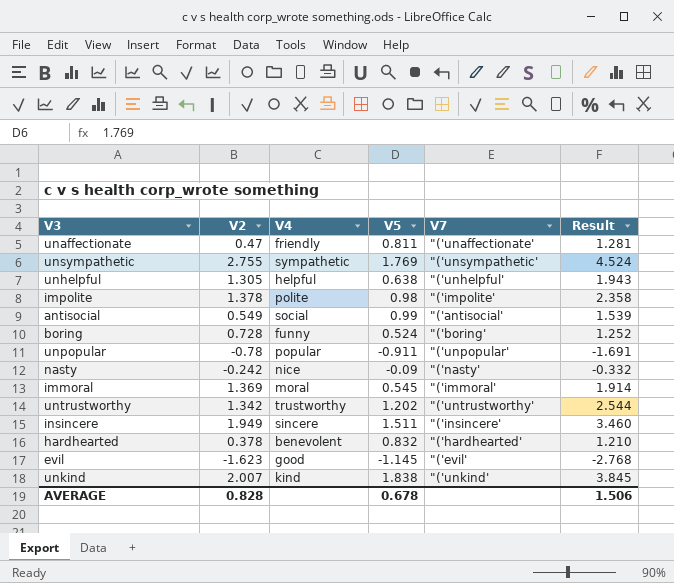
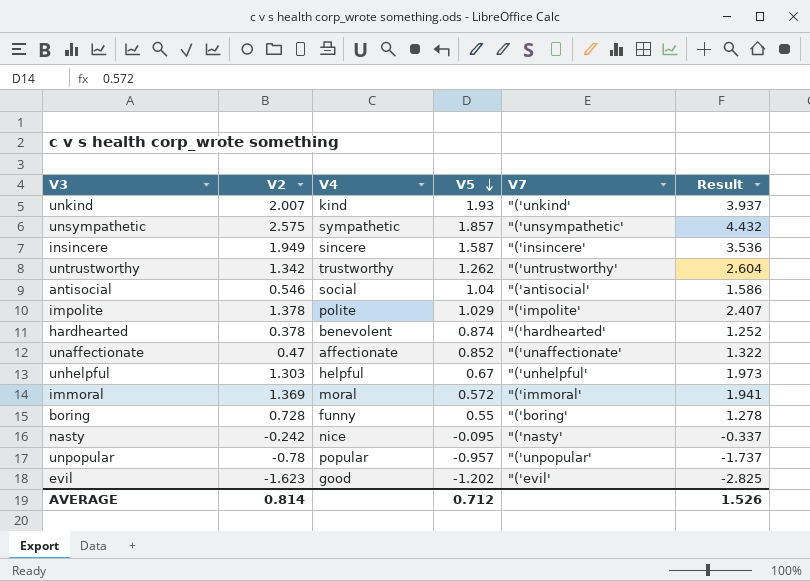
row order: none -> V5 descending
unkind | V5: 1.838 -> 1.93
unkind | Result: 3.845 -> 3.937
unsympathetic | V2: 2.755 -> 2.575
unsympathetic | V5: 1.769 -> 1.857
unsympathetic | Result: 4.524 -> 4.432
insincere | V5: 1.511 -> 1.587
insincere | Result: 3.460 -> 3.536
untrustworthy | V5: 1.202 -> 1.262
untrustworthy | Result: 2.544 -> 2.604
antisocial | V2: 0.549 -> 0.546
antisocial | V5: 0.99 -> 1.04
antisocial | Result: 1.539 -> 1.586
impolite | V5: 0.98 -> 1.029
impolite | Result: 2.358 -> 2.407
hardhearted | V5: 0.832 -> 0.874
hardhearted | Result: 1.210 -> 1.252
unaffectionate | V4: friendly -> affectionate
unaffectionate | V5: 0.811 -> 0.852
unaffectionate | Result: 1.281 -> 1.322
unhelpful | V2: 1.305 -> 1.303
unhelpful | V5: 0.638 -> 0.67
unhelpful | Result: 1.943 -> 1.973
immoral | V5: 0.545 -> 0.572
immoral | Result: 1.914 -> 1.941
boring | V5: 0.524 -> 0.55
boring | Result: 1.252 -> 1.278
nasty | V5: -0.09 -> -0.095
nasty | Result: -0.332 -> -0.337
unpopular | V5: -0.911 -> -0.957
unpopular | Result: -1.691 -> -1.737
evil | V5: -1.145 -> -1.202
evil | Result: -2.768 -> -2.825
AVERAGE | V2: 0.828 -> 0.814
AVERAGE | V5: 0.678 -> 0.712
AVERAGE | Result: 1.506 -> 1.526

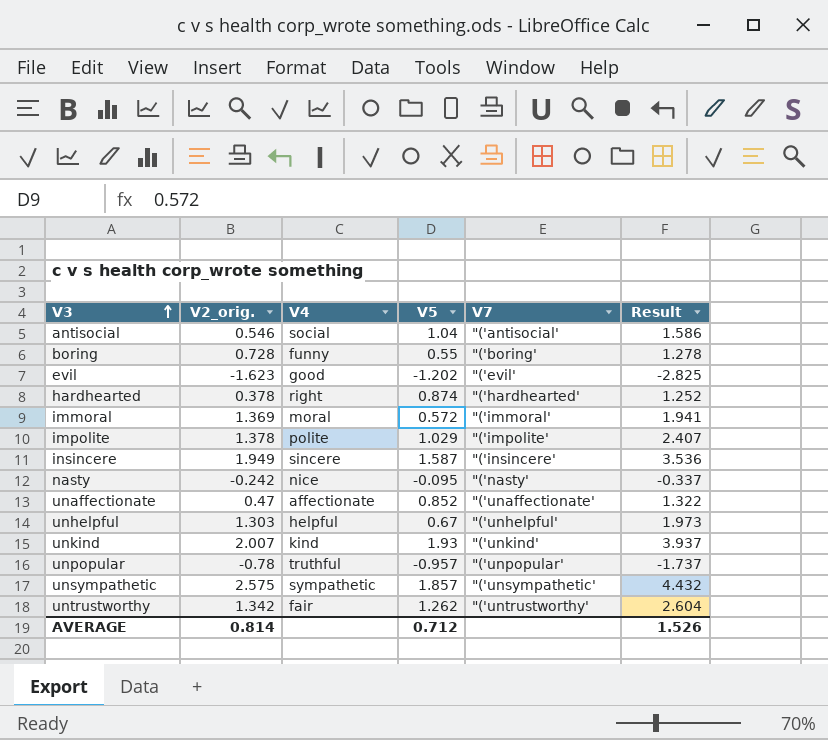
row order: V5 descending -> V3 ascending
column name: V2 -> V2_orig.
hardhearted | V4: benevolent -> right
unpopular | V4: popular -> truthful
untrustworthy | V4: trustworthy -> fair

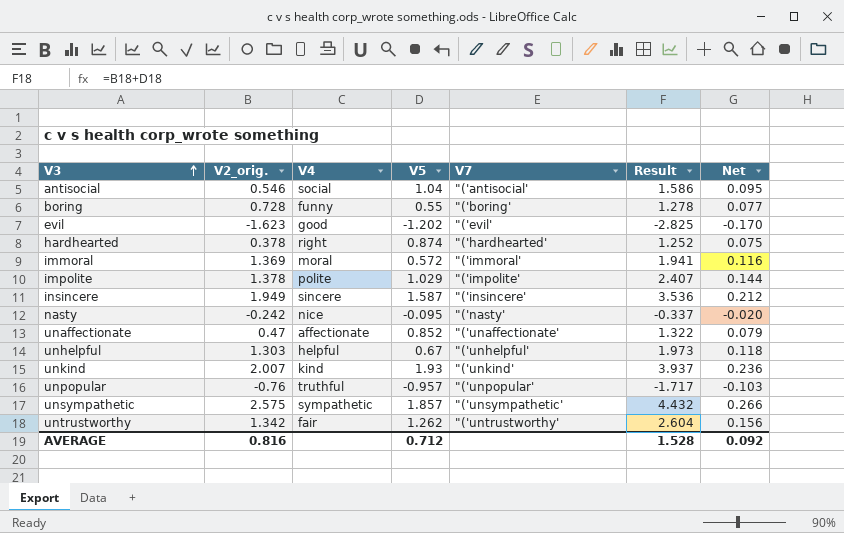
column Net | formula: none -> [Result] * 0.06
unpopular | V2_orig.: -0.78 -> -0.76
unpopular | Result: -1.737 -> -1.717
AVERAGE | V2_orig.: 0.814 -> 0.816
AVERAGE | Result: 1.526 -> 1.528

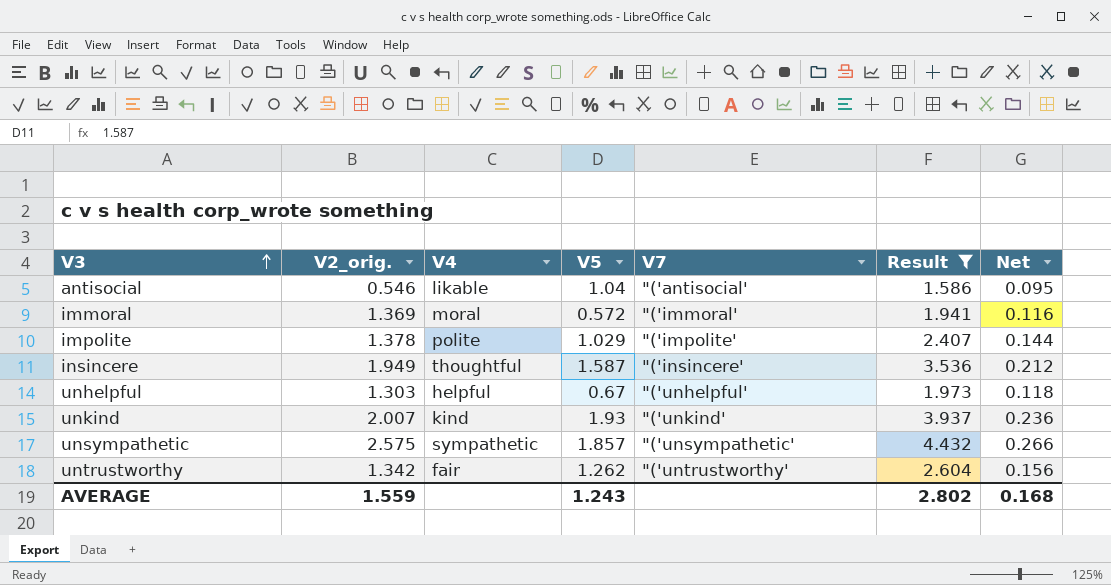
filter: none -> Result >= 1.586
antisocial | V4: social -> likable
insincere | V4: sincere -> thoughtful
AVERAGE | V2_orig.: 0.816 -> 1.559
AVERAGE | V5: 0.712 -> 1.243
AVERAGE | Result: 1.528 -> 2.802
AVERAGE | Net: 0.092 -> 0.168

